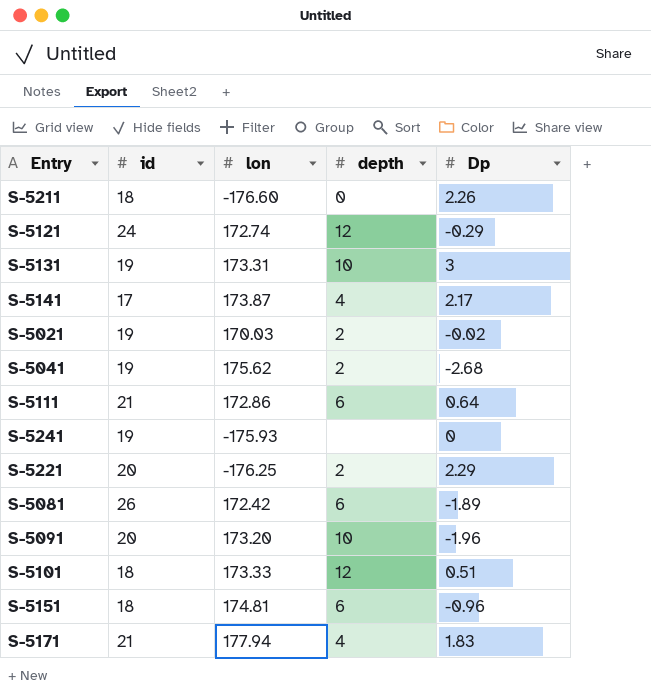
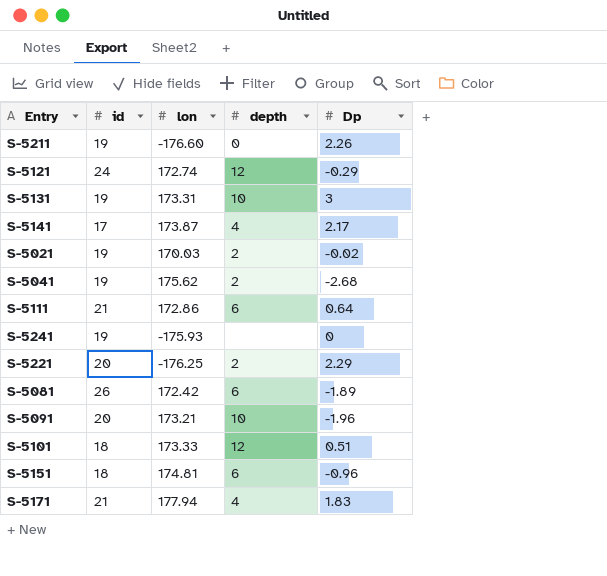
S-5211 | id: 18 -> 19
S-5091 | lon: 173.20 -> 173.21

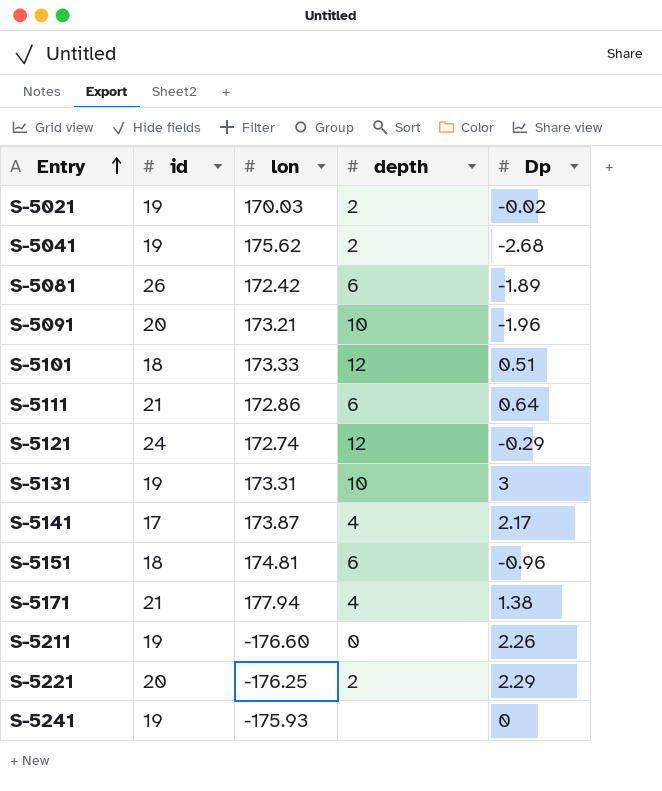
row order: none -> Entry ascending
S-5171 | Dp: 1.83 -> 1.38

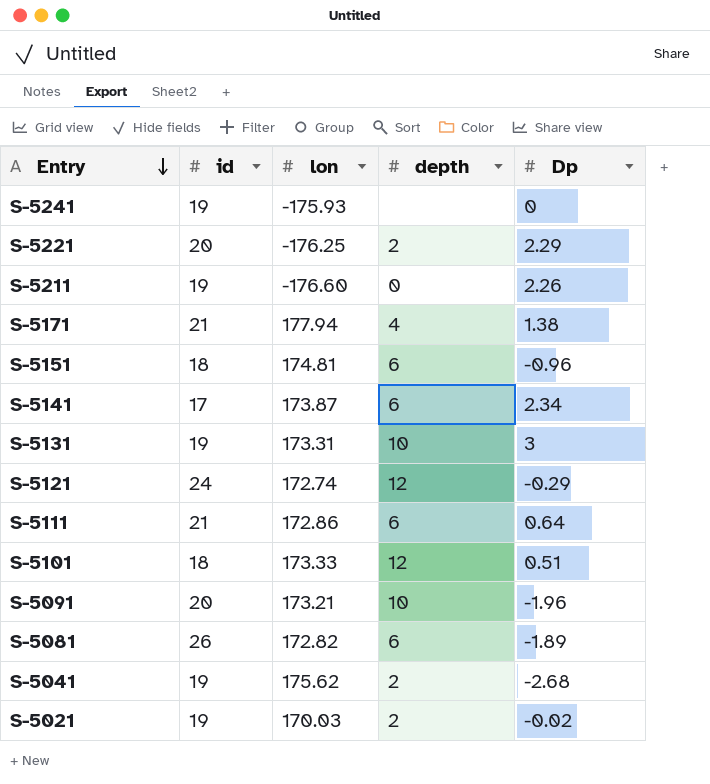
row order: Entry ascending -> Entry descending
S-5141 | depth: 4 -> 6
S-5141 | Dp: 2.17 -> 2.34
S-5081 | lon: 172.42 -> 172.82

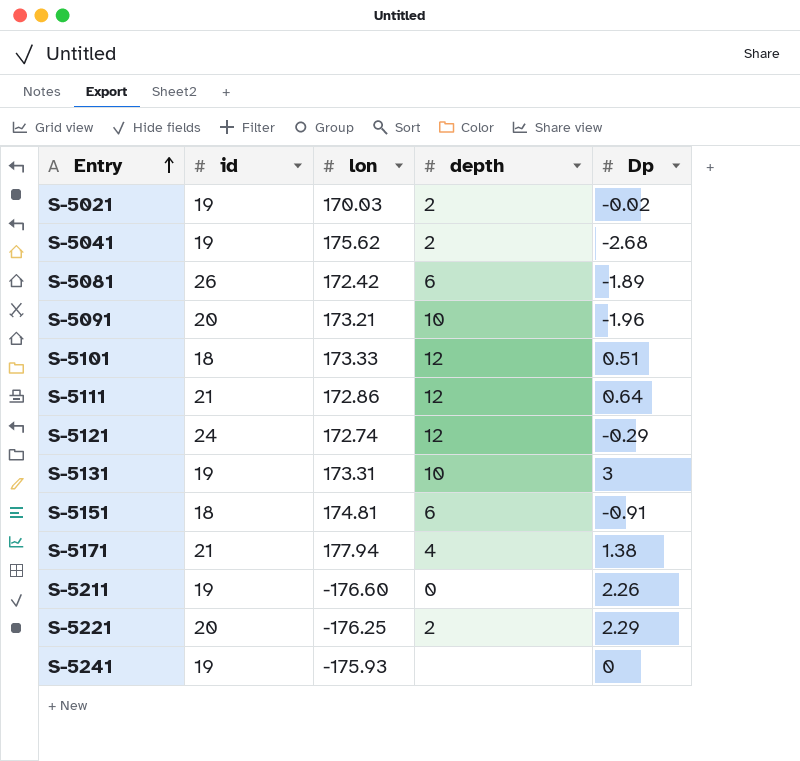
row order: Entry descending -> Entry ascending
row S-5141: 17 | 173.87 | 6 | 2.34 -> none
S-5081 | lon: 172.82 -> 172.42
S-5111 | depth: 6 -> 12
S-5151 | Dp: -0.96 -> -0.91

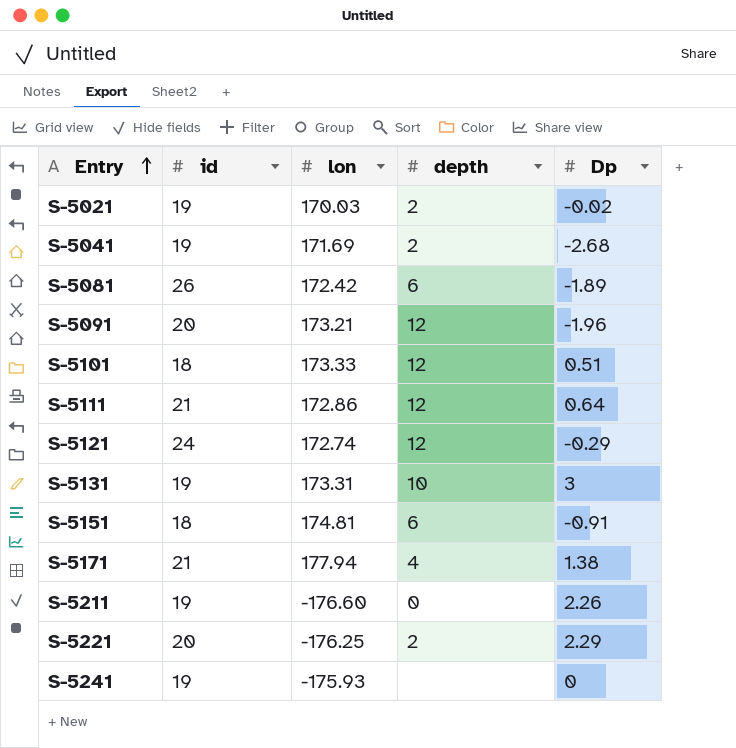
S-5041 | lon: 175.62 -> 171.69
S-5091 | depth: 10 -> 12

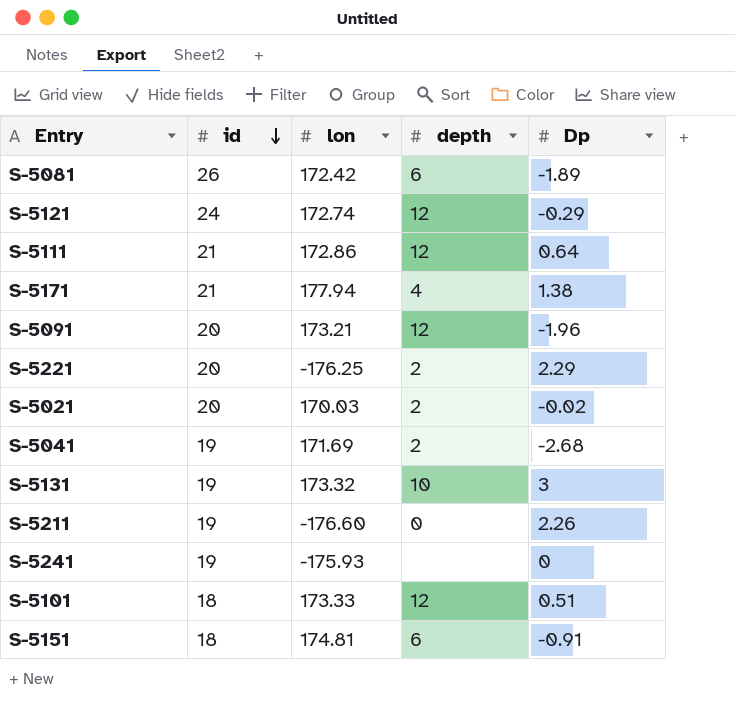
row order: Entry ascending -> id descending
S-5021 | id: 19 -> 20
S-5131 | lon: 173.31 -> 173.32

